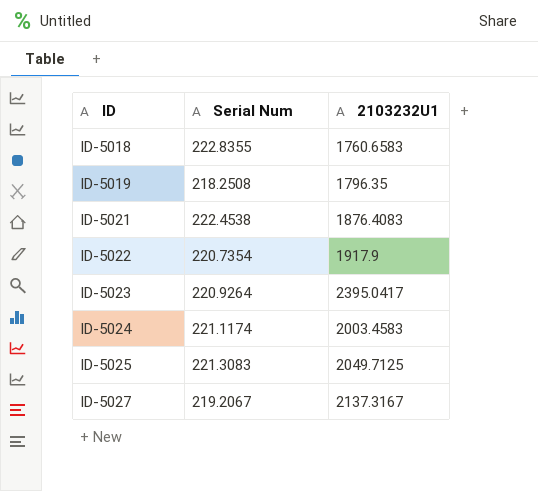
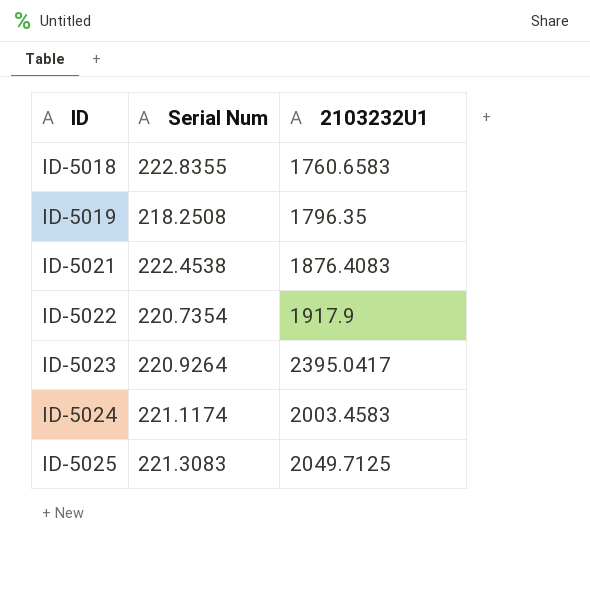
row ID-5027: 219.2067 | 2137.3167 -> none

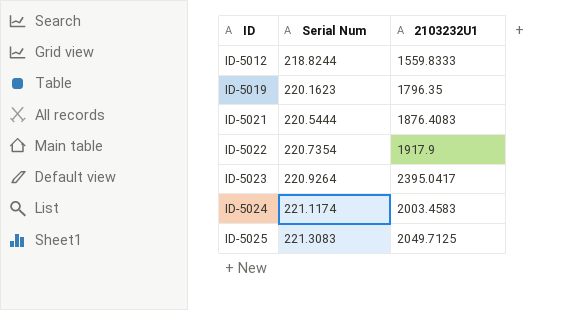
row ID-5018: 222.8355 | 1760.6583 -> none
row ID-5012: none -> 218.8244 | 1559.8333
ID-5019 | Serial Num: 218.2508 -> 220.1623
ID-5021 | Serial Num: 222.4538 -> 220.5444

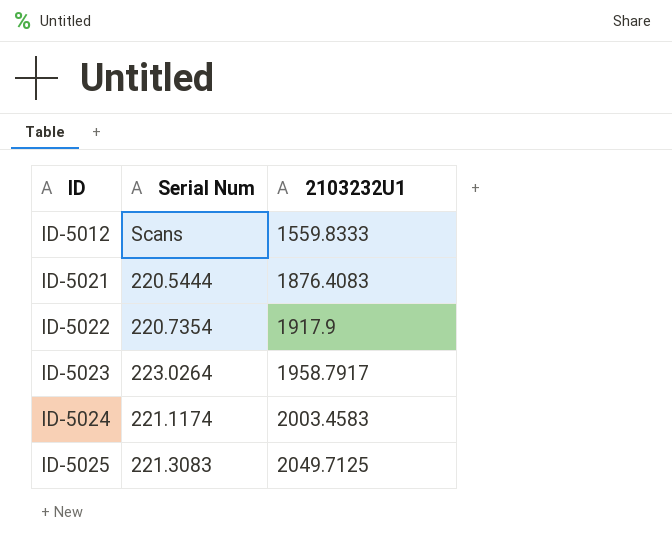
row ID-5019: 220.1623 | 1796.35 -> none
ID-5012 | Serial Num: 218.8244 -> Scans
ID-5023 | Serial Num: 220.9264 -> 223.0264
ID-5023 | 2103232U1: 2395.0417 -> 1958.7917

